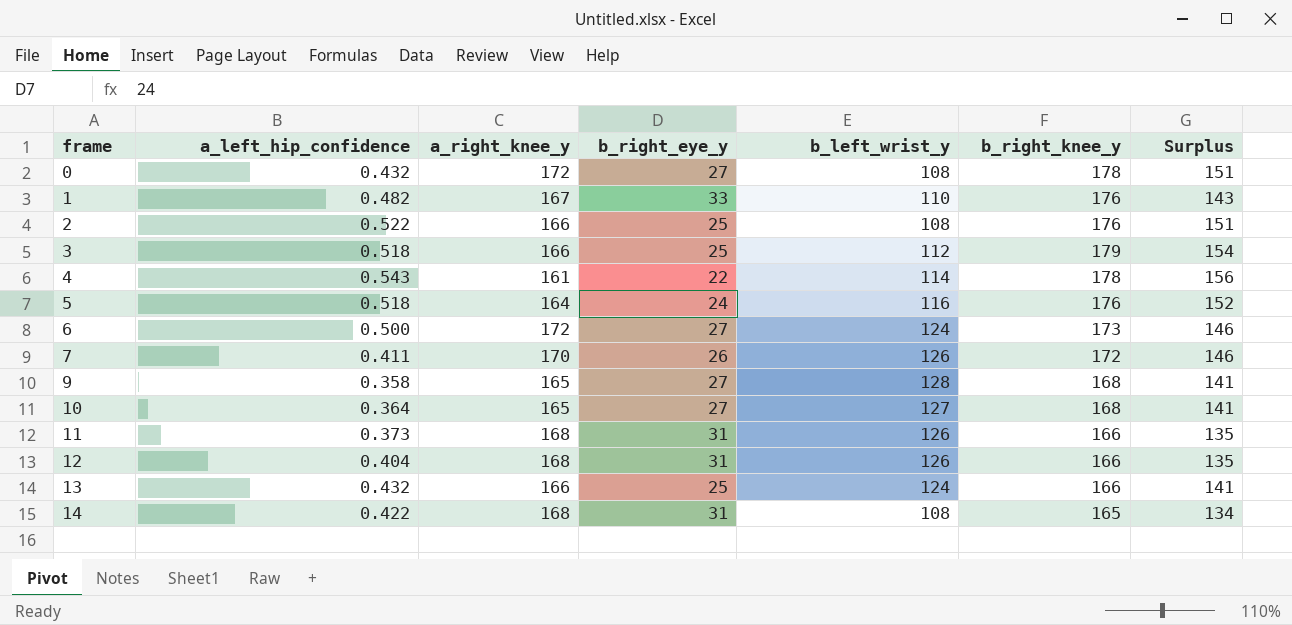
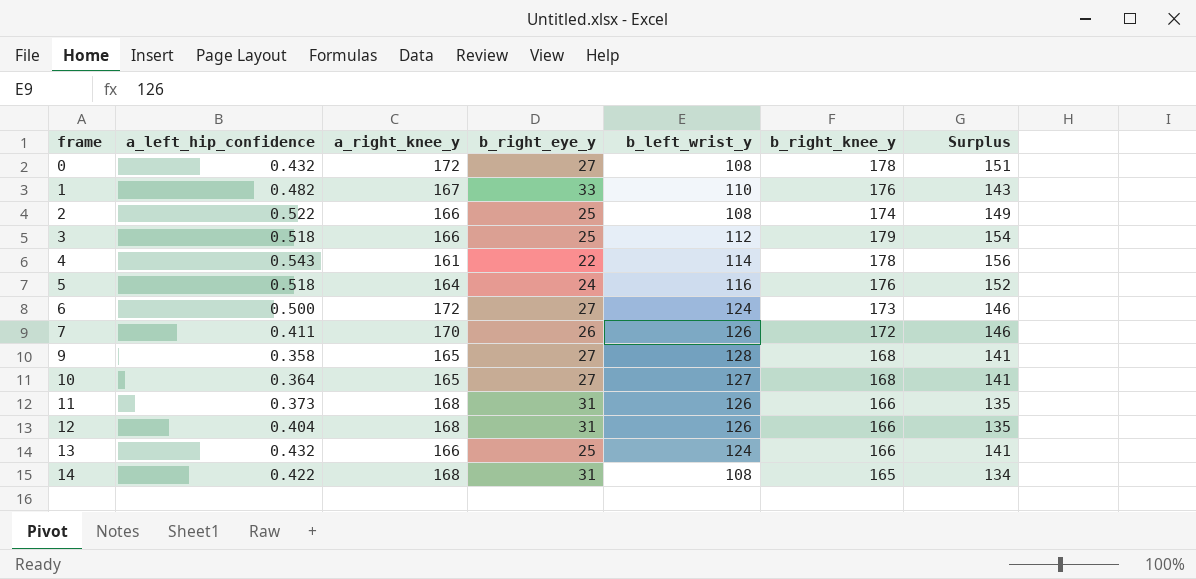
2 | b_right_knee_y: 176 -> 174
2 | Surplus: 151 -> 149

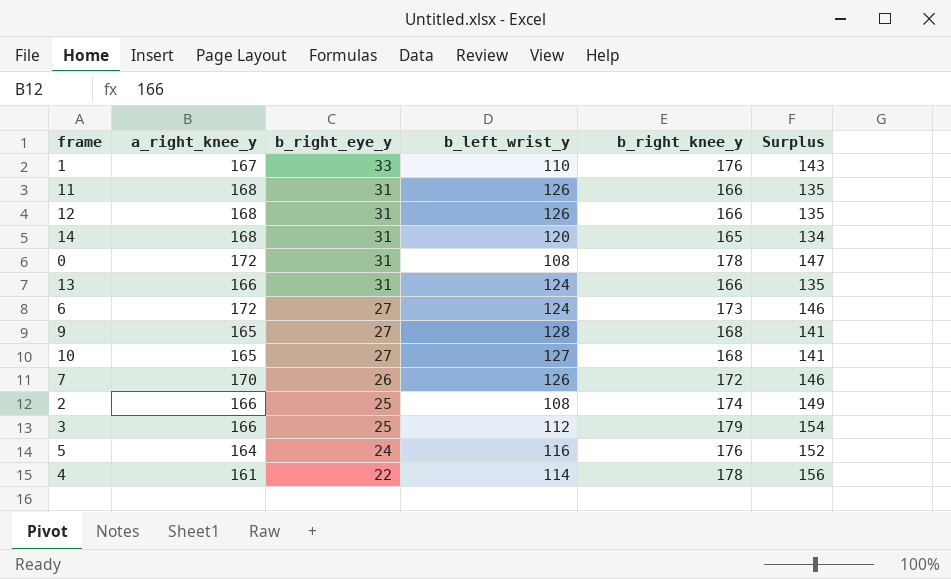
row order: frame ascending -> b_right_eye_y descending
column a_left_hip_confidence | position: 2 -> none
14 | b_left_wrist_y: 108 -> 120
0 | b_right_eye_y: 27 -> 31
0 | Surplus: 151 -> 147
13 | b_right_eye_y: 25 -> 31
13 | Surplus: 141 -> 135

